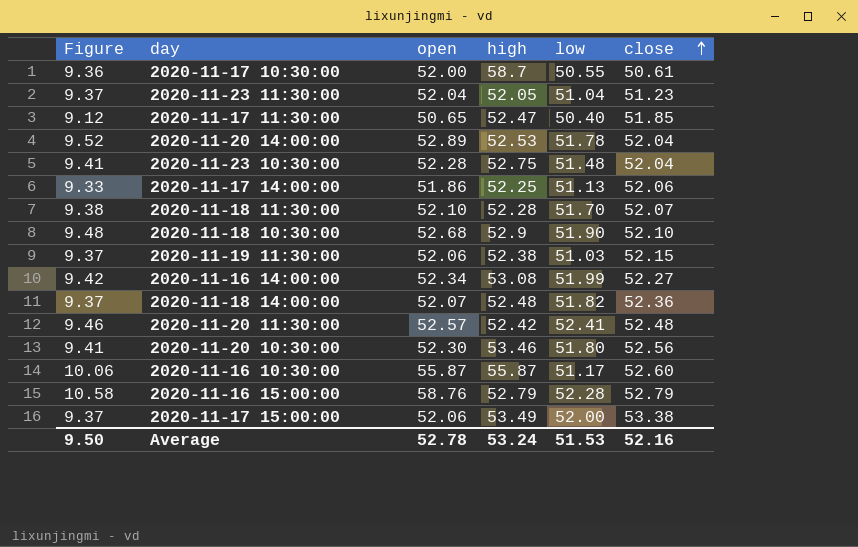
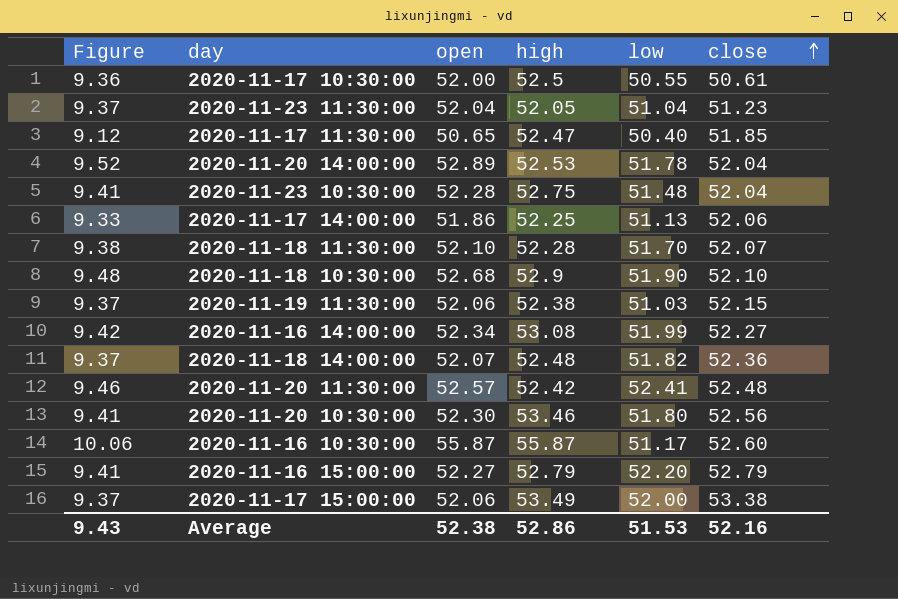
2020-11-17 10:30:00 | high: 58.7 -> 52.5
2020-11-16 15:00:00 | Figure: 10.58 -> 9.41
2020-11-16 15:00:00 | open: 58.76 -> 52.27
2020-11-16 15:00:00 | low: 52.28 -> 52.20
Average | Figure: 9.50 -> 9.43
Average | open: 52.78 -> 52.38
Average | high: 53.24 -> 52.86

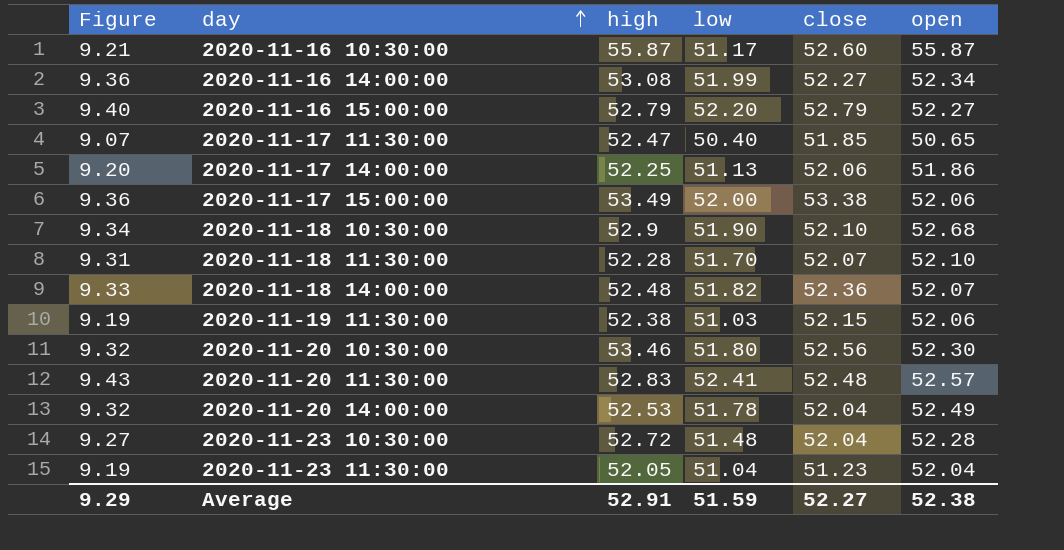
row order: close ascending -> day ascending
column Figure | formula: [open] * 0.18 -> [low] * 0.18
column open | position: 3 -> 6
row 2020-11-17 10:30:00: 9.36 | 52.00 | 52.5 | 50.55 | 50.61 -> none
2020-11-20 11:30:00 | high: 52.42 -> 52.83
2020-11-20 14:00:00 | open: 52.89 -> 52.49
2020-11-23 10:30:00 | high: 52.75 -> 52.72
Average | Figure: 9.43 -> 9.29
Average | high: 52.86 -> 52.91
Average | low: 51.53 -> 51.59
Average | close: 52.16 -> 52.27

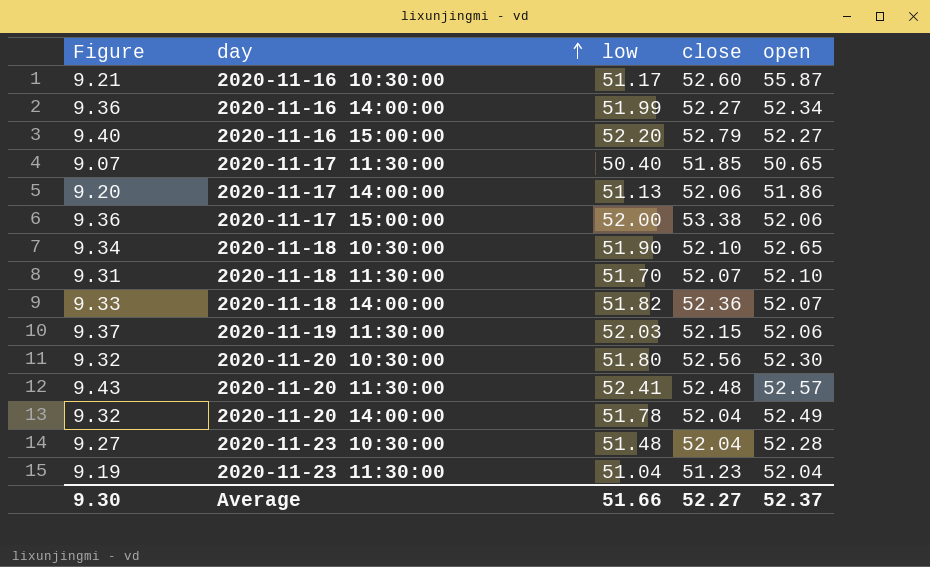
column high | position: 3 -> none
2020-11-18 10:30:00 | open: 52.68 -> 52.65
2020-11-19 11:30:00 | Figure: 9.19 -> 9.37
2020-11-19 11:30:00 | low: 51.03 -> 52.03
Average | Figure: 9.29 -> 9.30
Average | low: 51.59 -> 51.66
Average | open: 52.38 -> 52.37

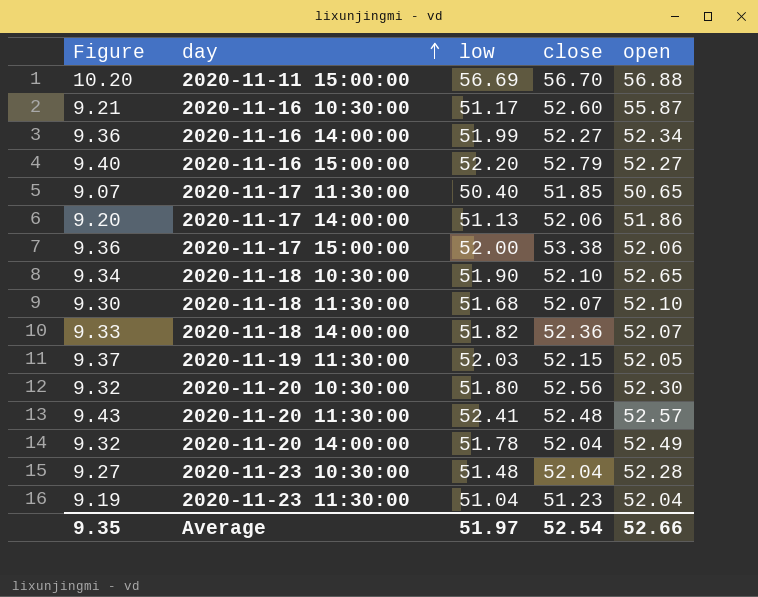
row 2020-11-11 15:00:00: none -> 10.20 | 56.69 | 56.70 | 56.88
2020-11-18 11:30:00 | Figure: 9.31 -> 9.30
2020-11-18 11:30:00 | low: 51.70 -> 51.68
2020-11-19 11:30:00 | open: 52.06 -> 52.05
Average | Figure: 9.30 -> 9.35
Average | low: 51.66 -> 51.97
Average | close: 52.27 -> 52.54
Average | open: 52.37 -> 52.66

